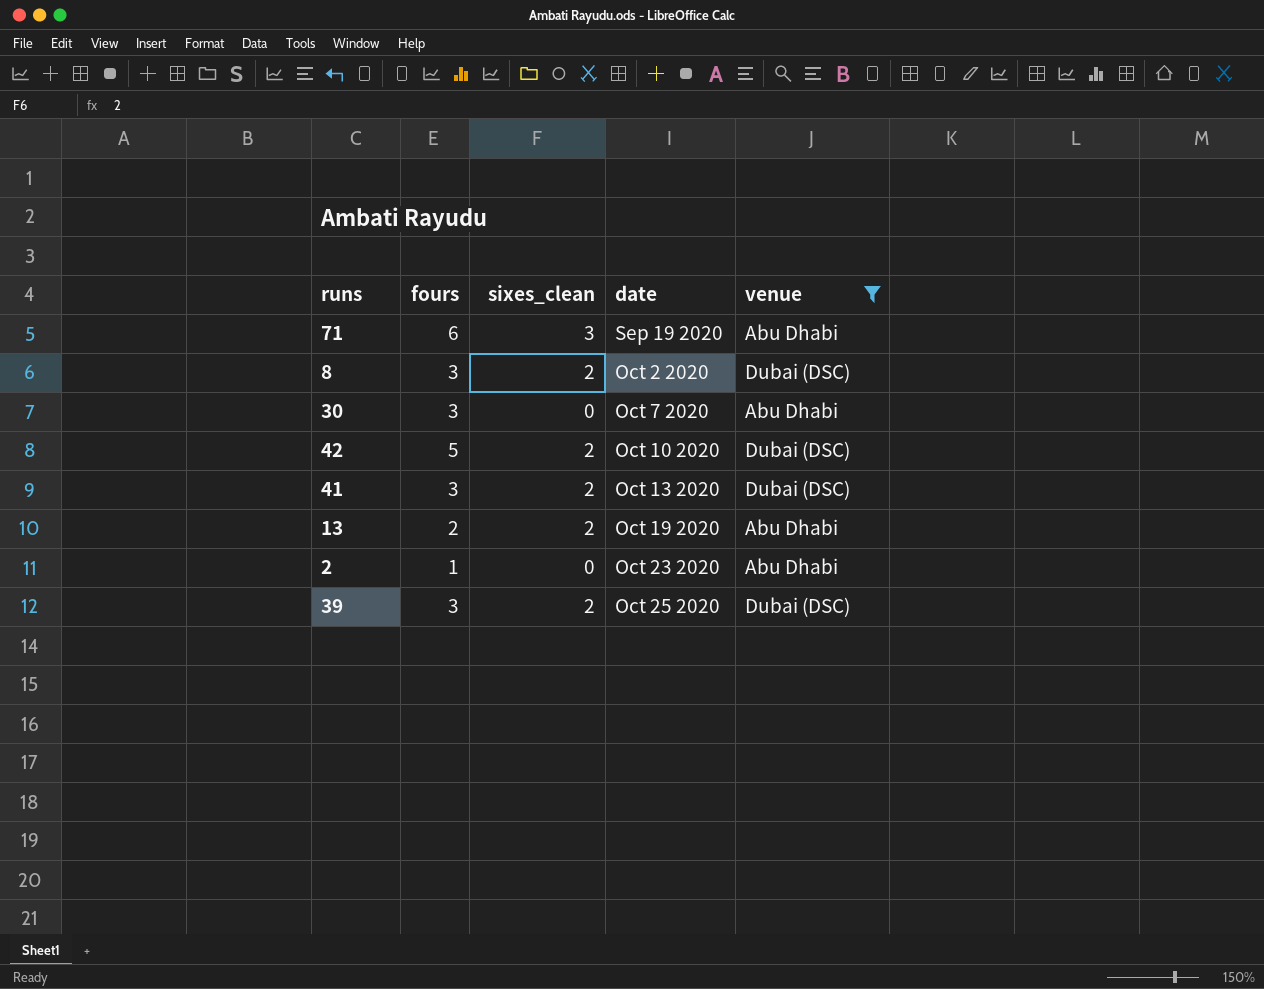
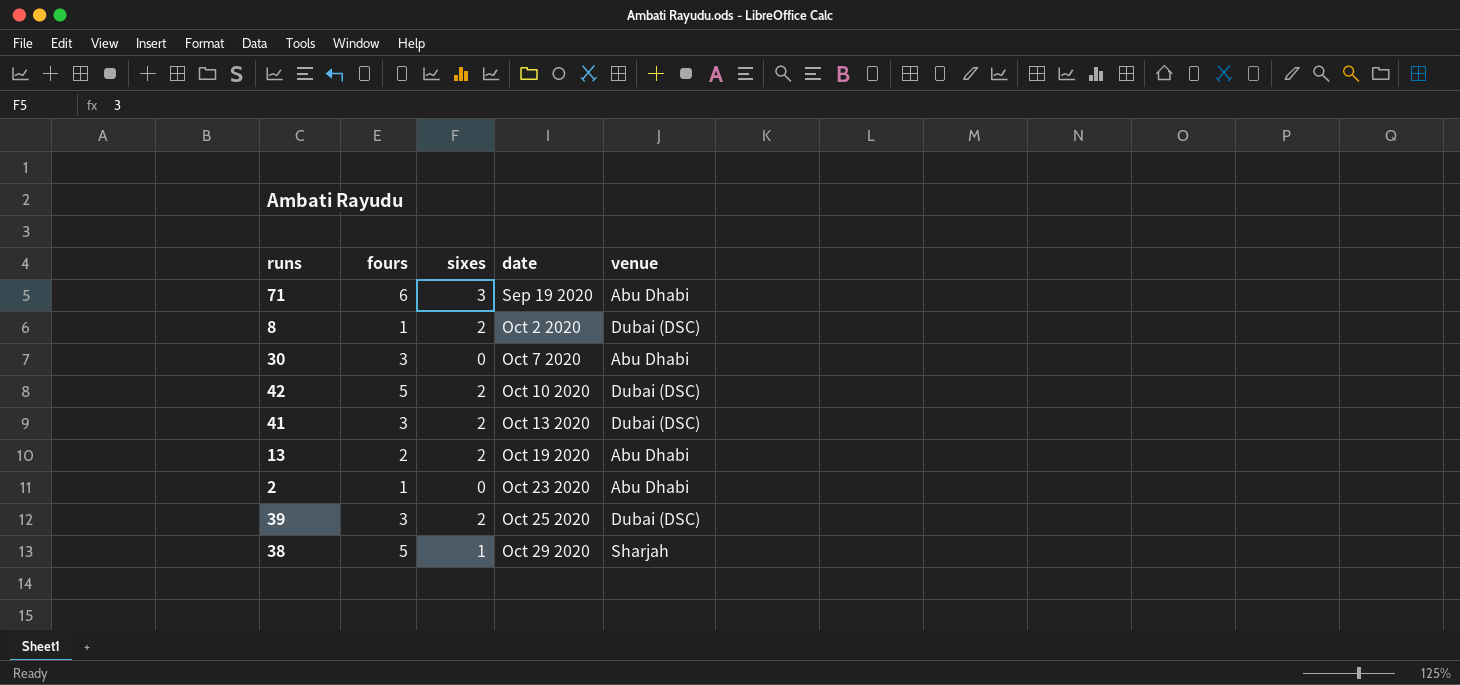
filter: venue != Sharjah -> none
column name: sixes_clean -> sixes
8 | fours: 3 -> 1

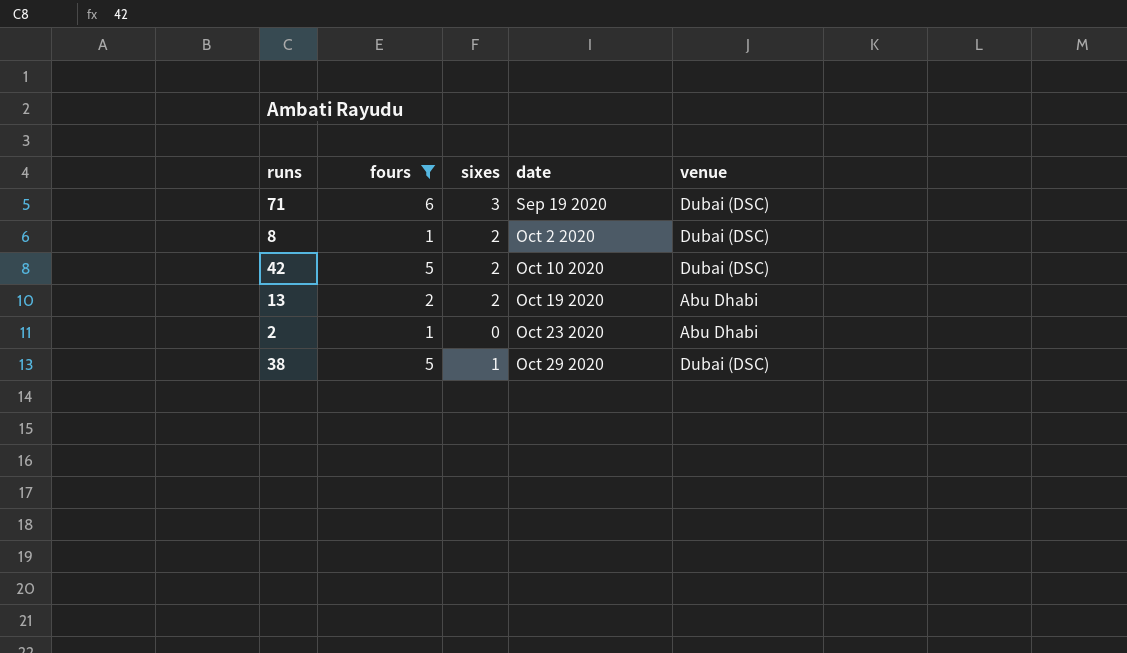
filter: none -> fours != 3
71 | venue: Abu Dhabi -> Dubai (DSC)
38 | venue: Sharjah -> Dubai (DSC)

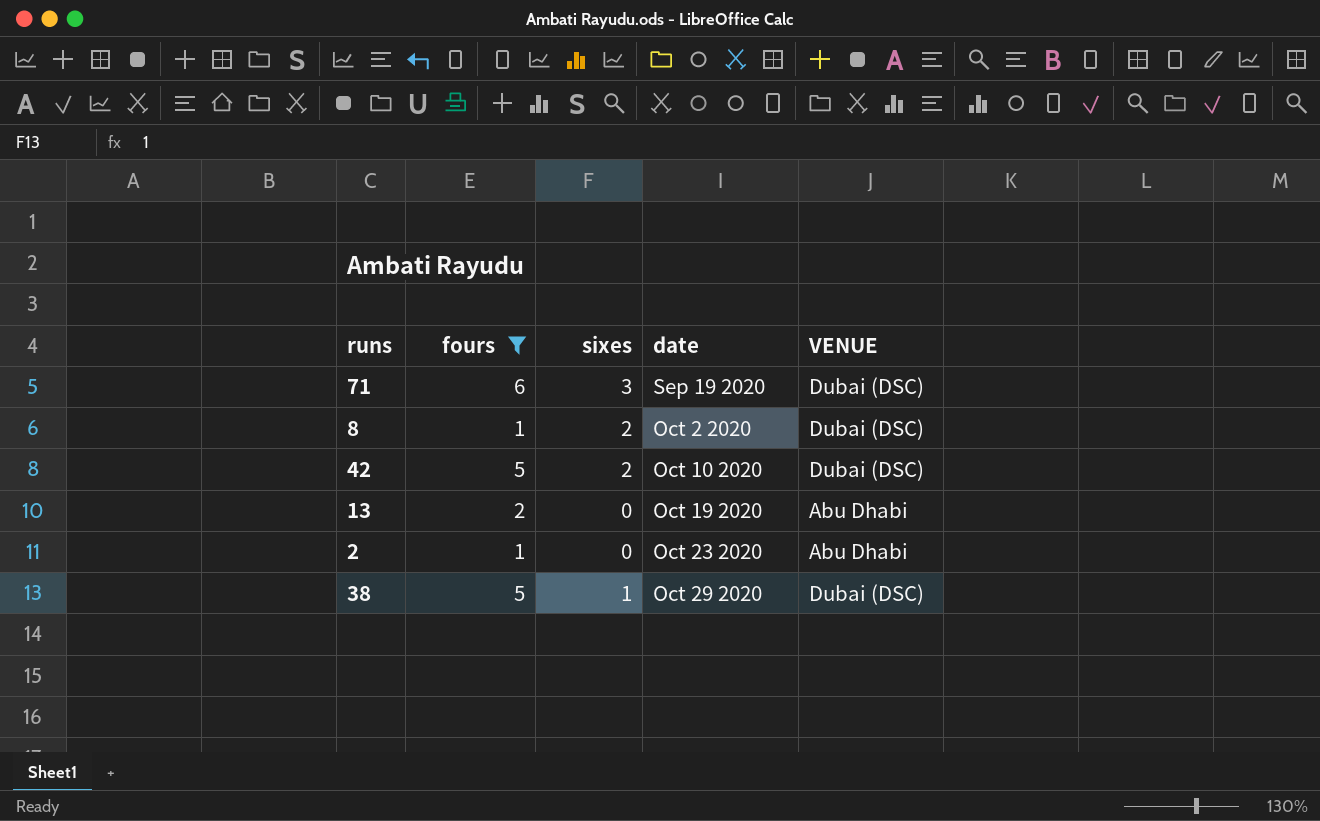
column name: venue -> VENUE
13 | sixes: 2 -> 0

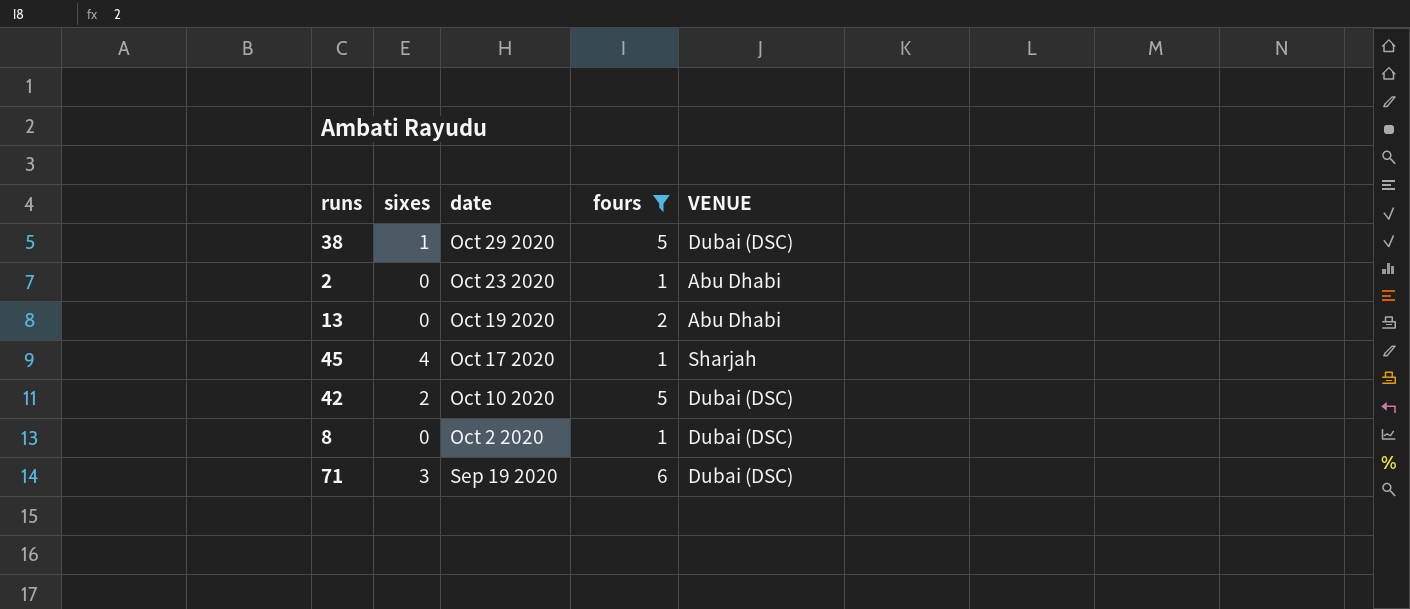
row order: date ascending -> date descending
column fours | position: 2 -> 4
row 45: none -> 4 | Oct 17 2020 | 1 | Sharjah
8 | sixes: 2 -> 0

